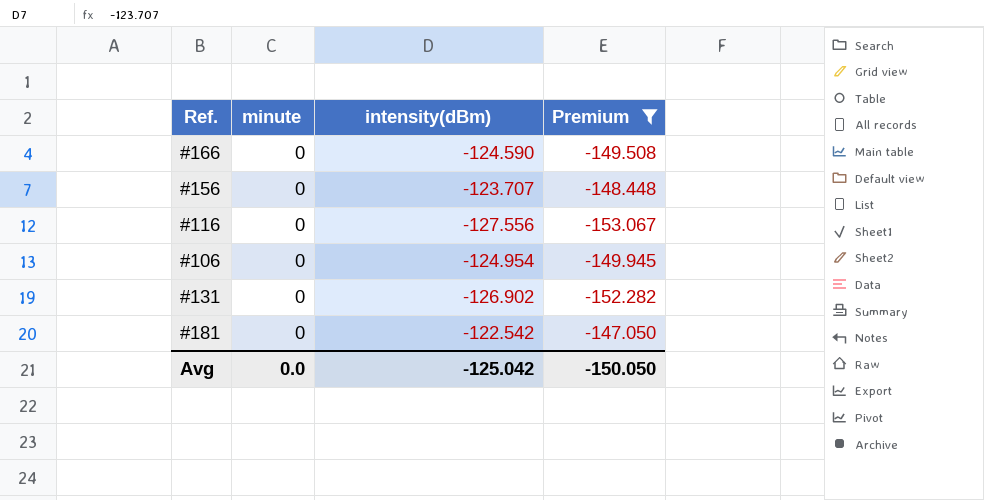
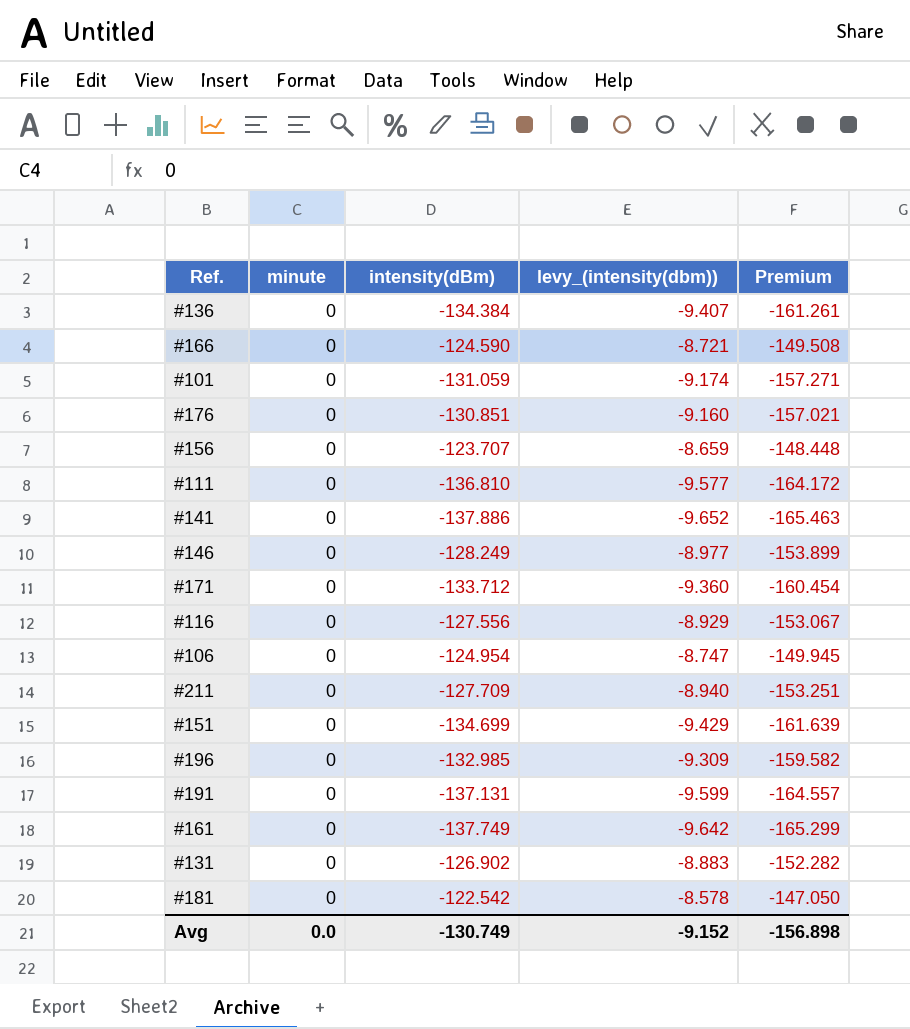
filter: Premium >= -153.067 -> none
column levy_(intensity(dbm)) | formula: none -> [intensity(dBm)] * 0.07
Avg | intensity(dBm): -125.042 -> -130.749
Avg | Premium: -150.050 -> -156.898

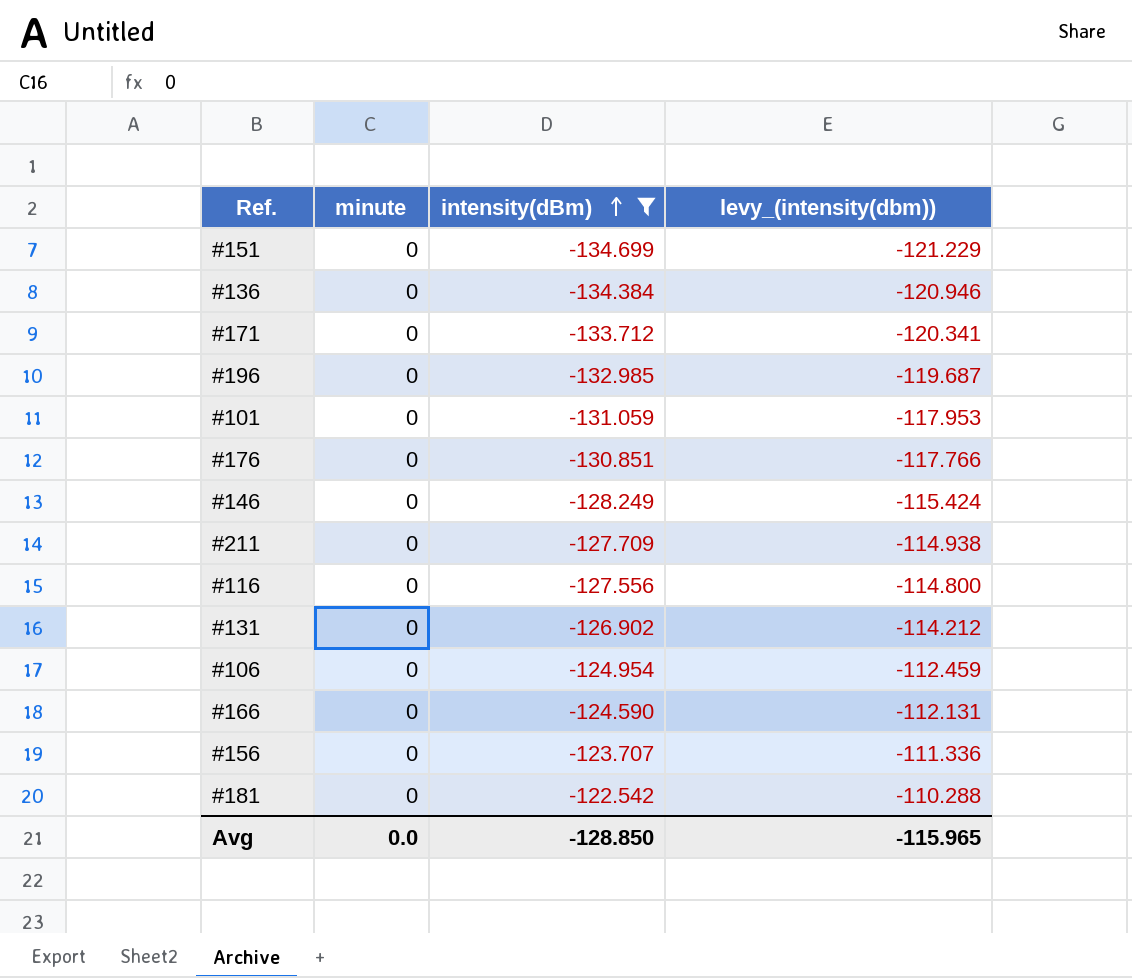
filter: none -> intensity(dBm) >= -134.699
row order: none -> intensity(dBm) ascending
column Premium | formula: [intensity(dBm)] * 1.2 -> none
column levy_(intensity(dbm)) | formula: [intensity(dBm)] * 0.07 -> [intensity(dBm)] * 0.9
Avg | intensity(dBm): -130.749 -> -128.850
Avg | levy_(intensity(dbm)): -9.152 -> -115.965

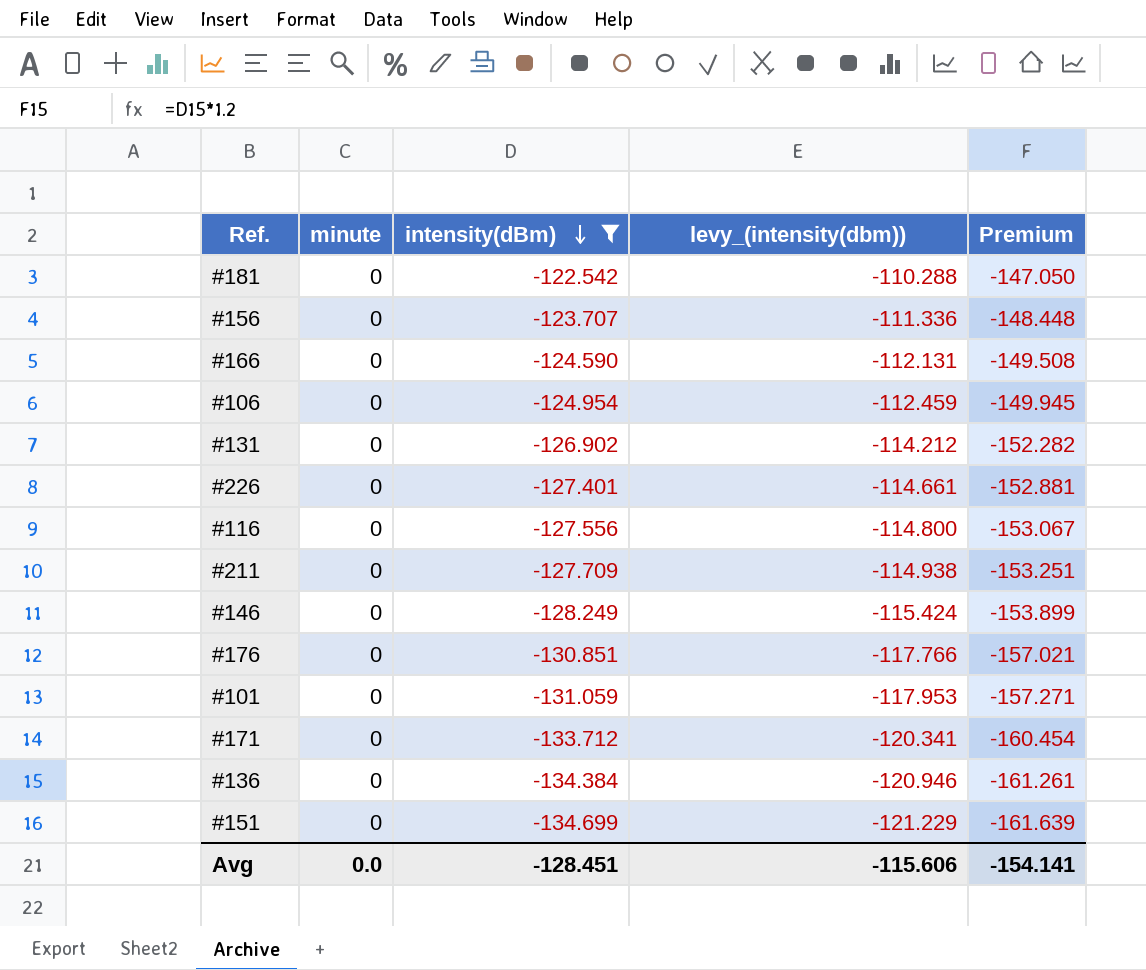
row order: intensity(dBm) ascending -> intensity(dBm) descending
column Premium | formula: none -> [intensity(dBm)] * 1.2
row #196: 0 | -132.985 | -119.687 -> none
row #226: none -> 0 | -127.401 | -114.661 | -152.881
Avg | intensity(dBm): -128.850 -> -128.451
Avg | levy_(intensity(dbm)): -115.965 -> -115.606

